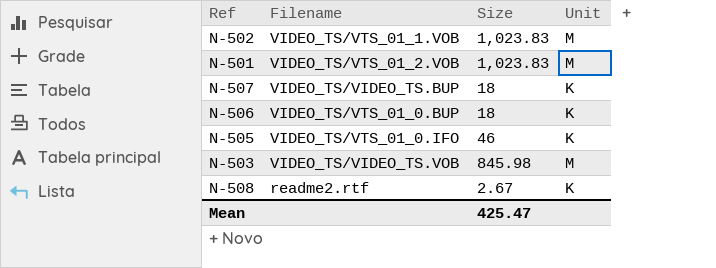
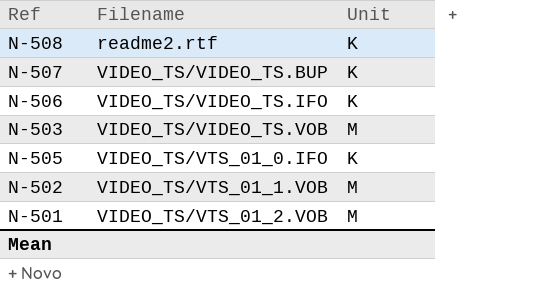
row order: none -> Filename ascending
column Size | position: 3 -> none
N-506 | Filename: VIDEO_TS/VTS_01_0.BUP -> VIDEO_TS/VIDEO_TS.IFO

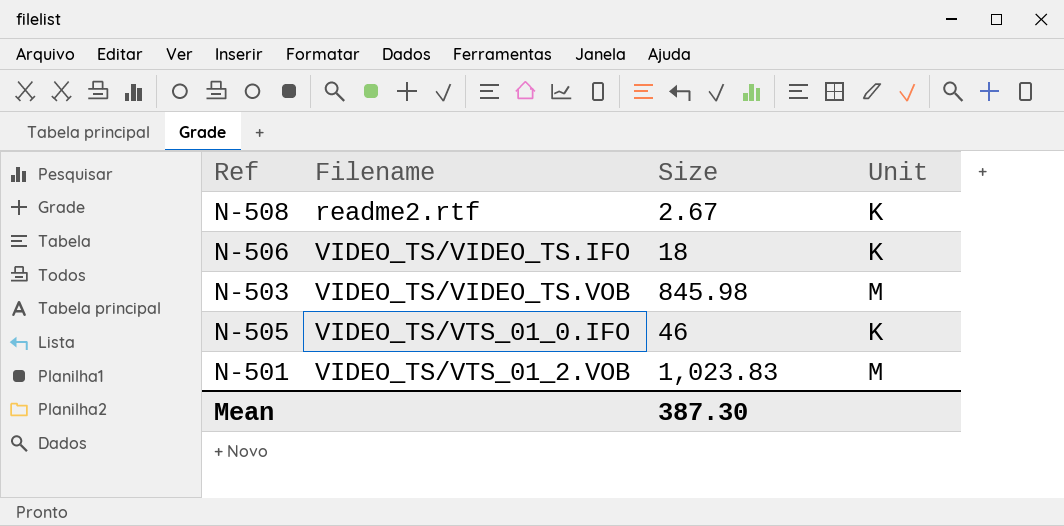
column Size | position: none -> 3
row N-507: VIDEO_TS/VIDEO_TS.BUP | K -> none
row N-502: VIDEO_TS/VTS_01_1.VOB | M -> none

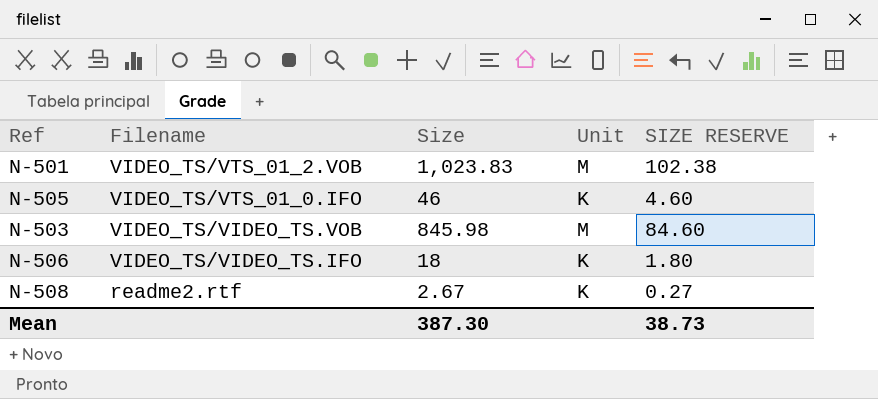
row order: Filename ascending -> Filename descending
column SIZE RESERVE | formula: none -> [Size] * 0.1

